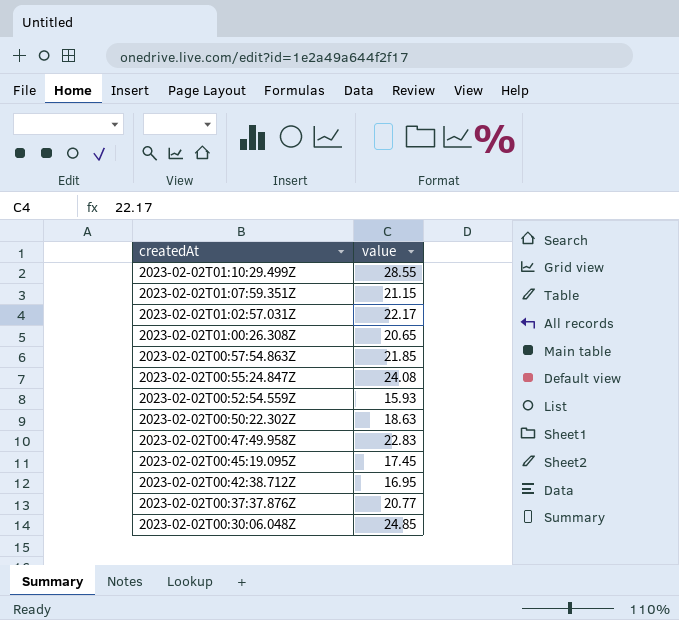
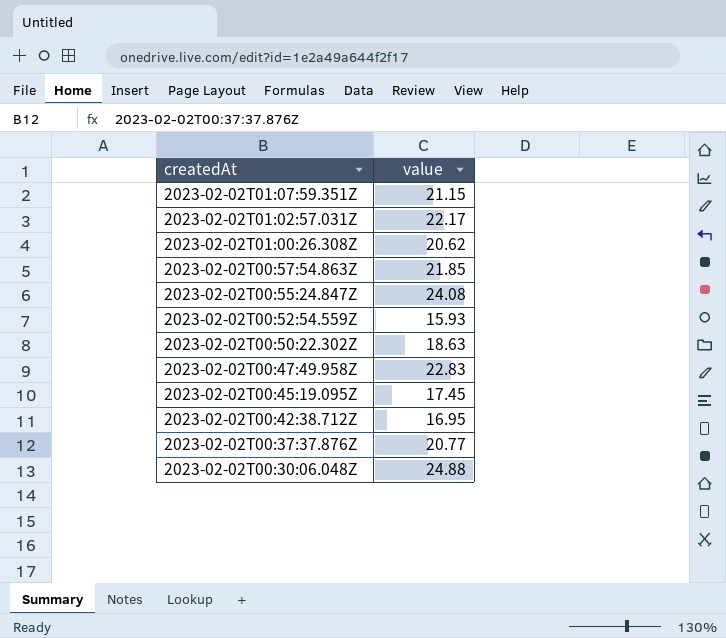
row 2023-02-02T01:10:29.499Z: 28.55 -> none
2023-02-02T01:00:26.308Z | value: 20.65 -> 20.62
2023-02-02T00:30:06.048Z | value: 24.85 -> 24.88

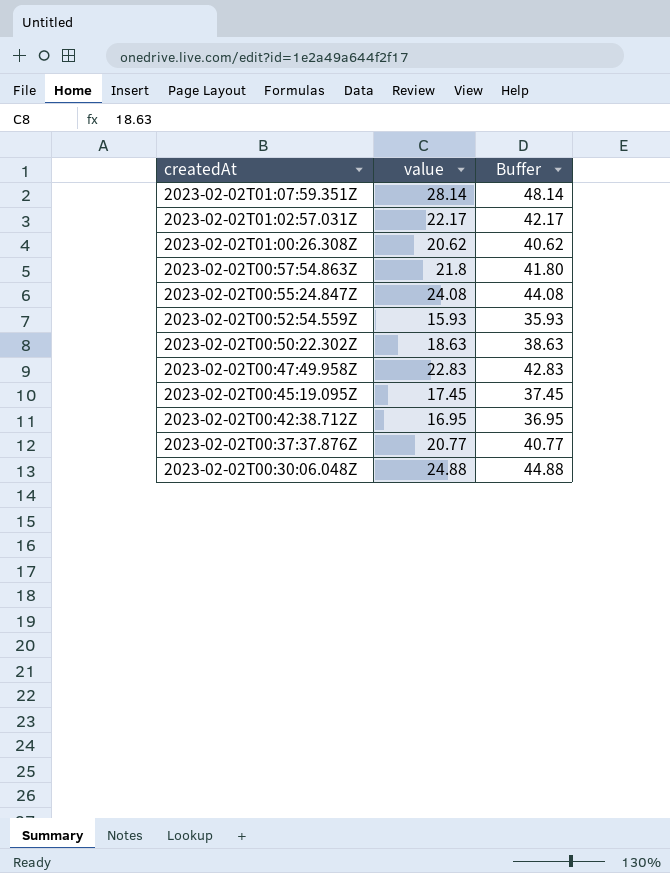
column Buffer | formula: none -> [value] + 20
2023-02-02T01:07:59.351Z | value: 21.15 -> 28.14
2023-02-02T00:57:54.863Z | value: 21.85 -> 21.8

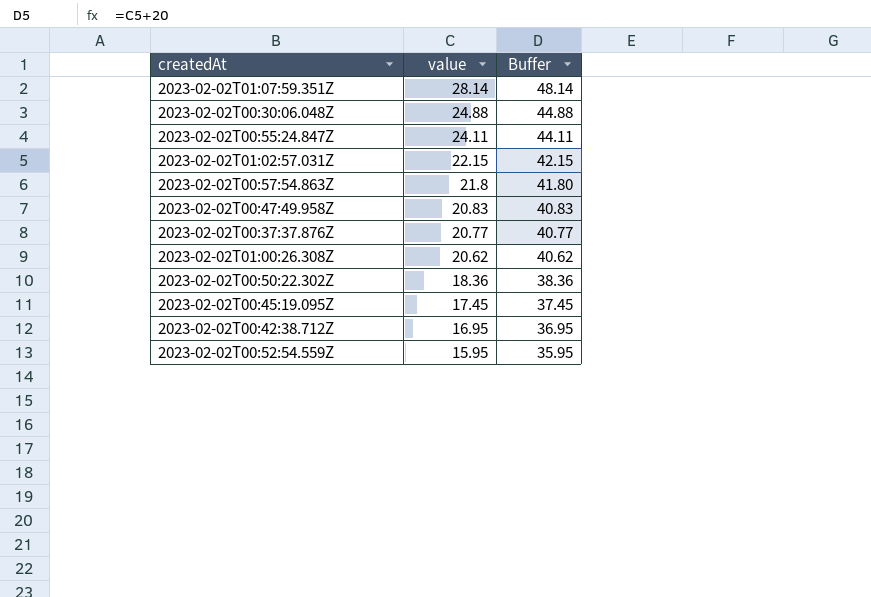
row order: createdAt descending -> value descending
2023-02-02T00:55:24.847Z | value: 24.08 -> 24.11
2023-02-02T00:55:24.847Z | Buffer: 44.08 -> 44.11
2023-02-02T01:02:57.031Z | value: 22.17 -> 22.15
2023-02-02T01:02:57.031Z | Buffer: 42.17 -> 42.15
2023-02-02T00:47:49.958Z | value: 22.83 -> 20.83
2023-02-02T00:47:49.958Z | Buffer: 42.83 -> 40.83
2023-02-02T00:50:22.302Z | value: 18.63 -> 18.36
2023-02-02T00:50:22.302Z | Buffer: 38.63 -> 38.36
2023-02-02T00:52:54.559Z | value: 15.93 -> 15.95
2023-02-02T00:52:54.559Z | Buffer: 35.93 -> 35.95

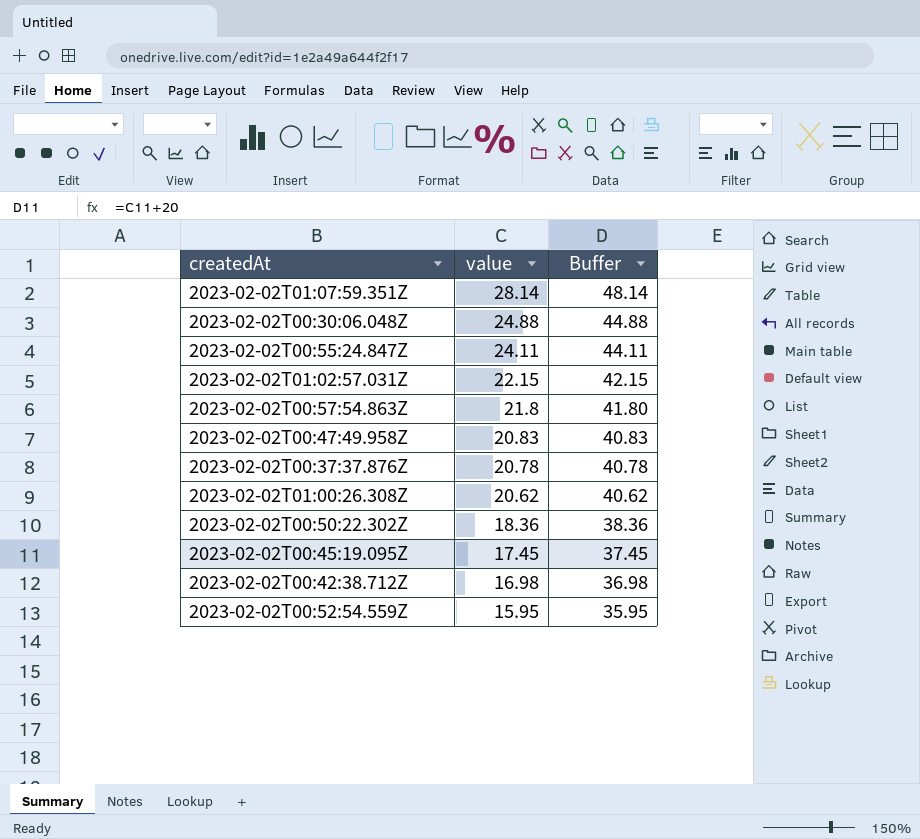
2023-02-02T00:37:37.876Z | value: 20.77 -> 20.78
2023-02-02T00:37:37.876Z | Buffer: 40.77 -> 40.78
2023-02-02T00:42:38.712Z | value: 16.95 -> 16.98
2023-02-02T00:42:38.712Z | Buffer: 36.95 -> 36.98

